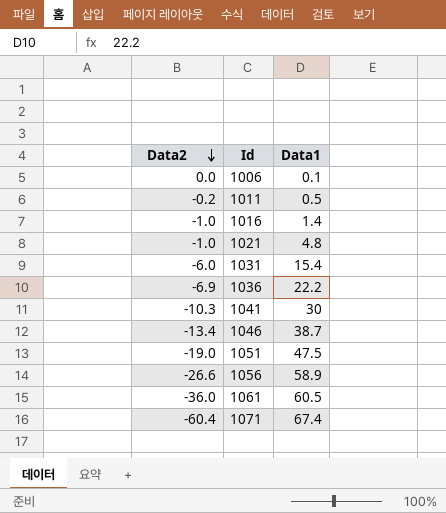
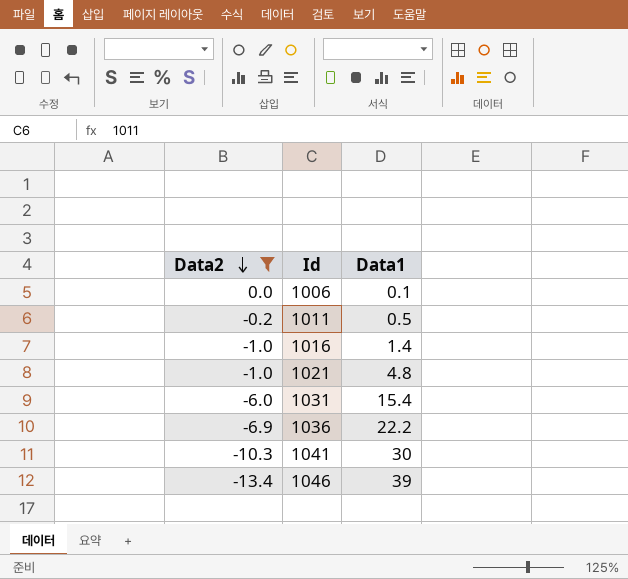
filter: none -> Data2 >= -13.4
1046 | Data1: 38.7 -> 39

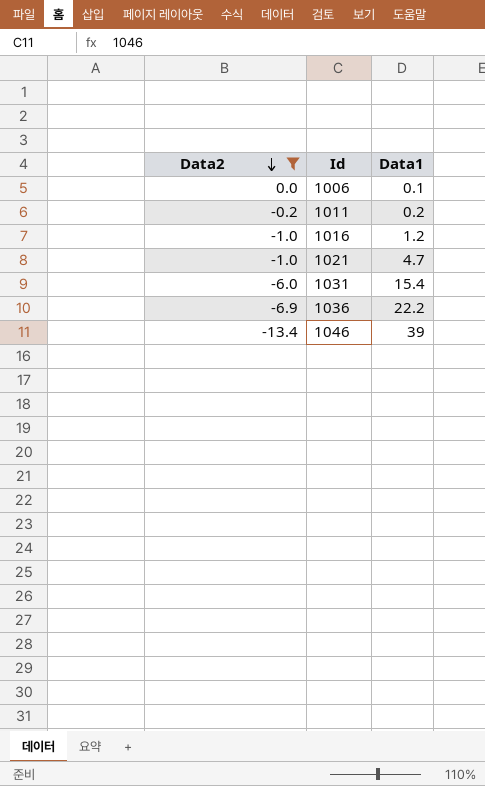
row 1041: -10.3 | 30 -> none
1011 | Data1: 0.5 -> 0.2
1016 | Data1: 1.4 -> 1.2
1021 | Data1: 4.8 -> 4.7

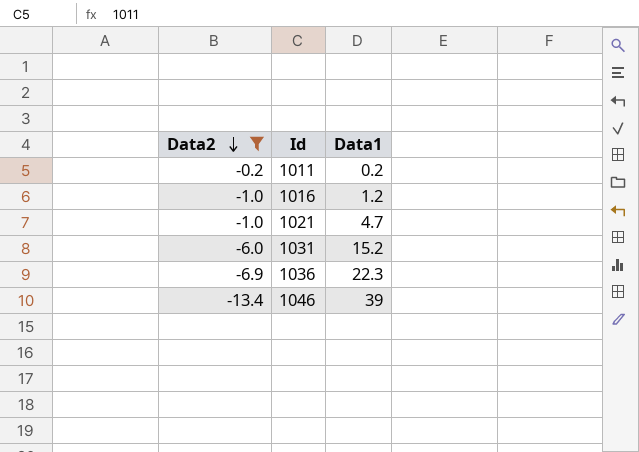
row 1006: 0.0 | 0.1 -> none
1031 | Data1: 15.4 -> 15.2
1036 | Data1: 22.2 -> 22.3

